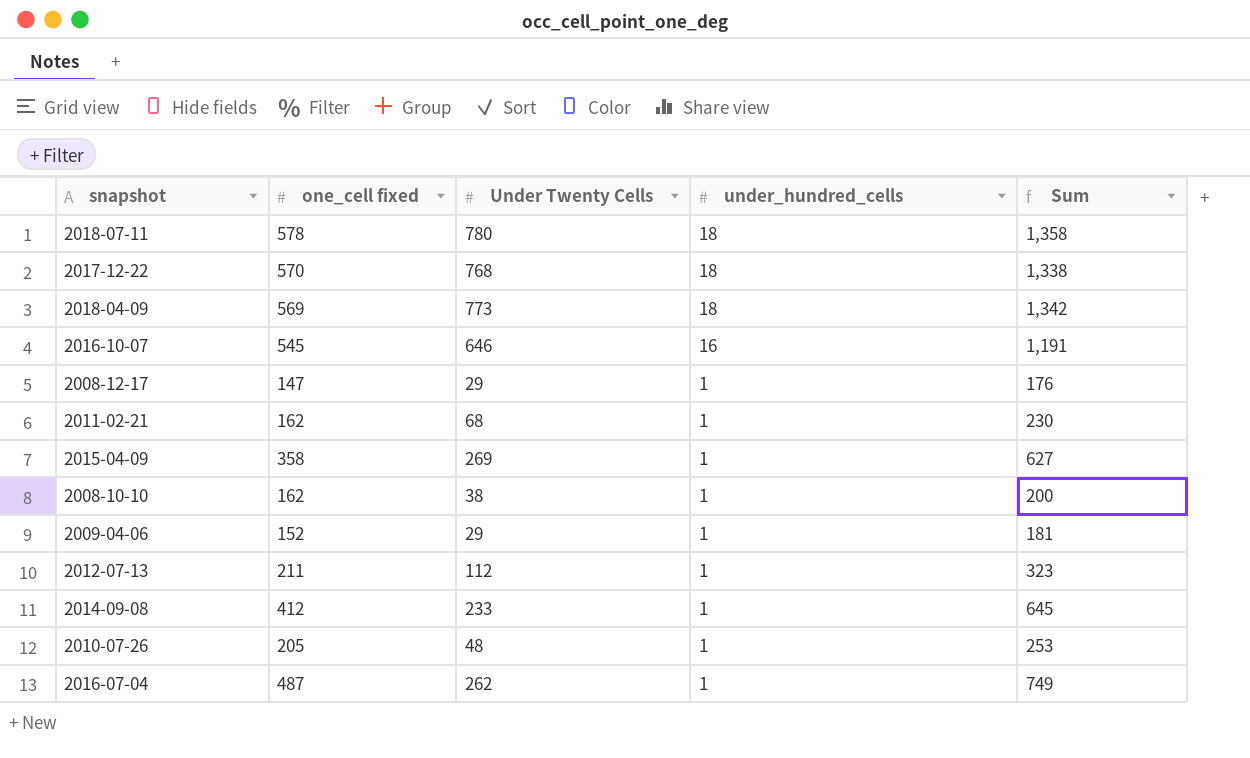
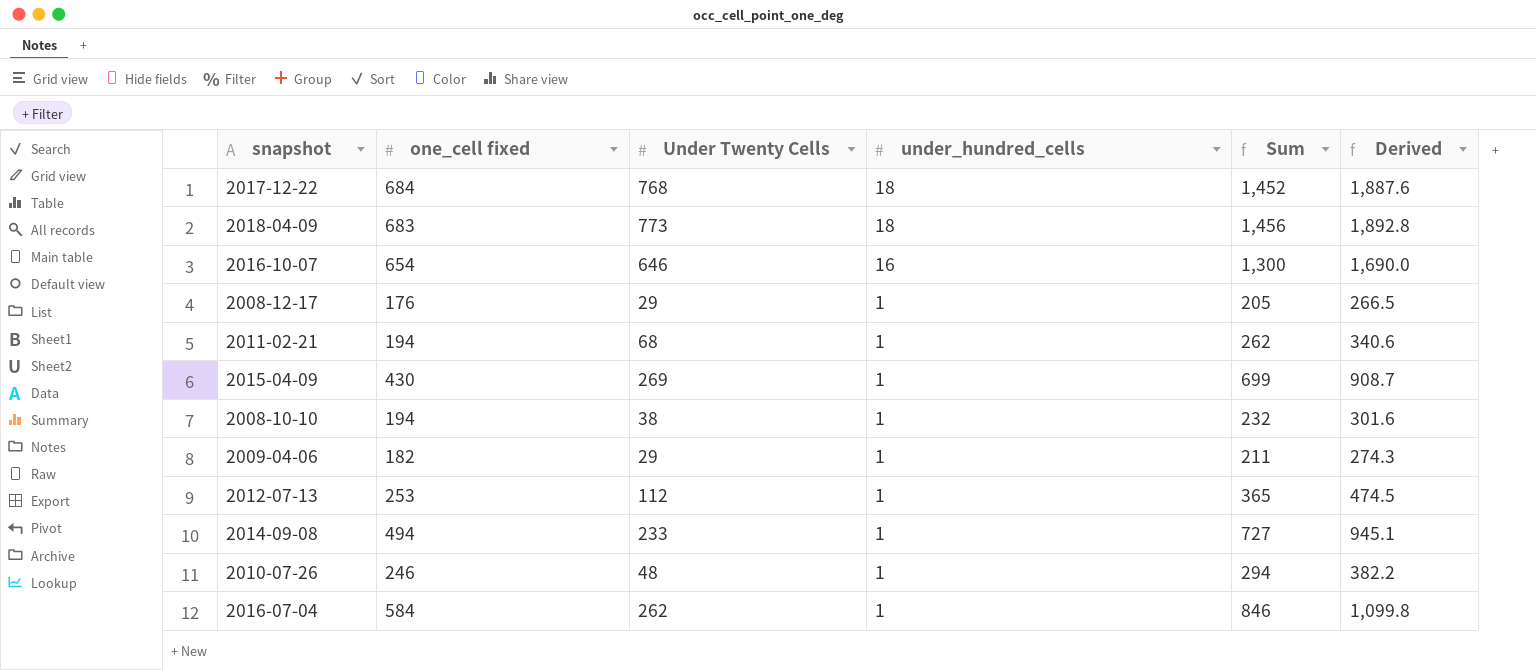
column Derived | formula: none -> [Sum] * 1.3
row 2018-07-11: 578 | 780 | 18 | 1,358 -> none
2017-12-22 | one_cell fixed: 570 -> 684
2017-12-22 | Sum: 1,338 -> 1,452
2018-04-09 | one_cell fixed: 569 -> 683
2018-04-09 | Sum: 1,342 -> 1,456
2016-10-07 | one_cell fixed: 545 -> 654
2016-10-07 | Sum: 1,191 -> 1,300
2008-12-17 | one_cell fixed: 147 -> 176
2008-12-17 | Sum: 176 -> 205
2011-02-21 | one_cell fixed: 162 -> 194
2011-02-21 | Sum: 230 -> 262
2015-04-09 | one_cell fixed: 358 -> 430
2015-04-09 | Sum: 627 -> 699
2008-10-10 | one_cell fixed: 162 -> 194
2008-10-10 | Sum: 200 -> 232
2009-04-06 | one_cell fixed: 152 -> 182
2009-04-06 | Sum: 181 -> 211
2012-07-13 | one_cell fixed: 211 -> 253
2012-07-13 | Sum: 323 -> 365
2014-09-08 | one_cell fixed: 412 -> 494
2014-09-08 | Sum: 645 -> 727
2010-07-26 | one_cell fixed: 205 -> 246
2010-07-26 | Sum: 253 -> 294
2016-07-04 | one_cell fixed: 487 -> 584
2016-07-04 | Sum: 749 -> 846

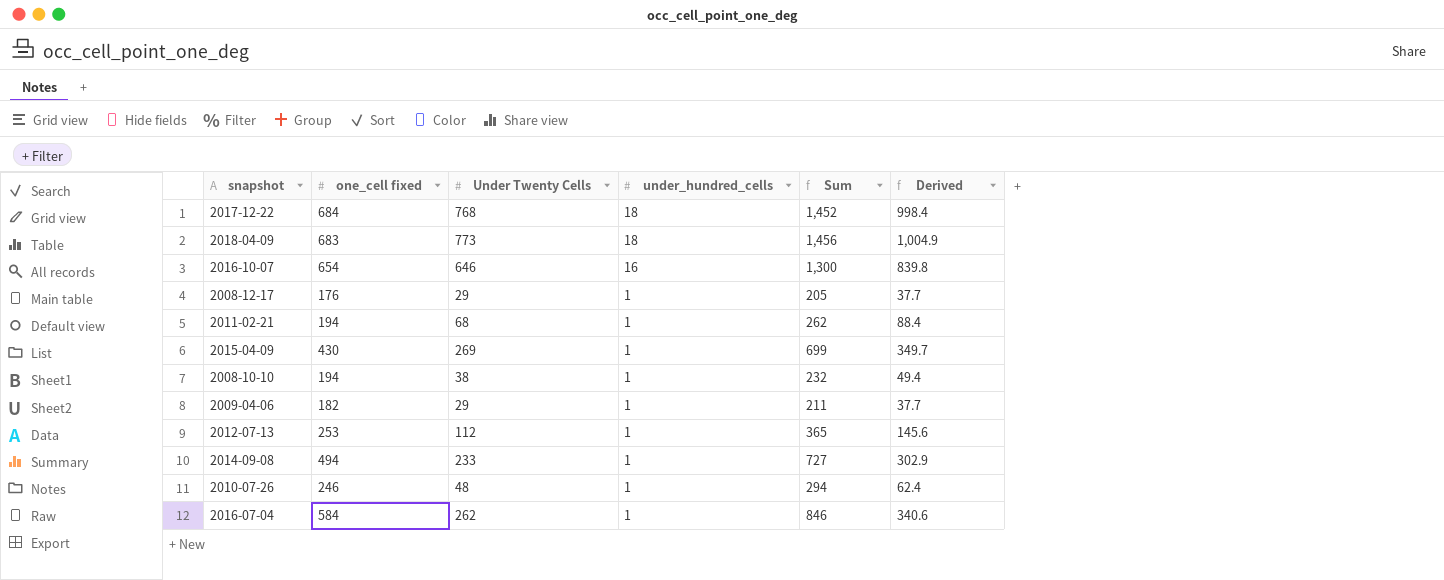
column Derived | formula: [Sum] * 1.3 -> [Under Twenty Cells] * 1.3

